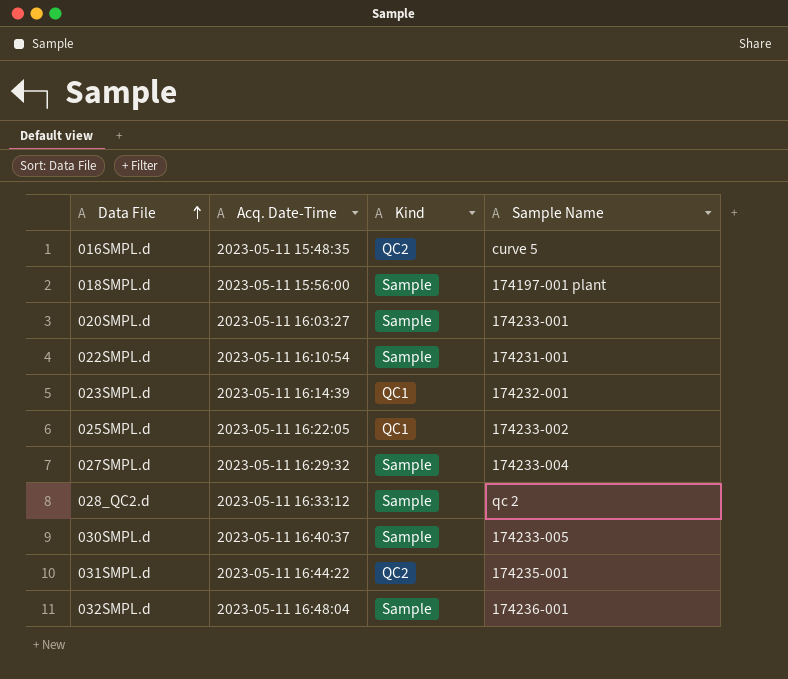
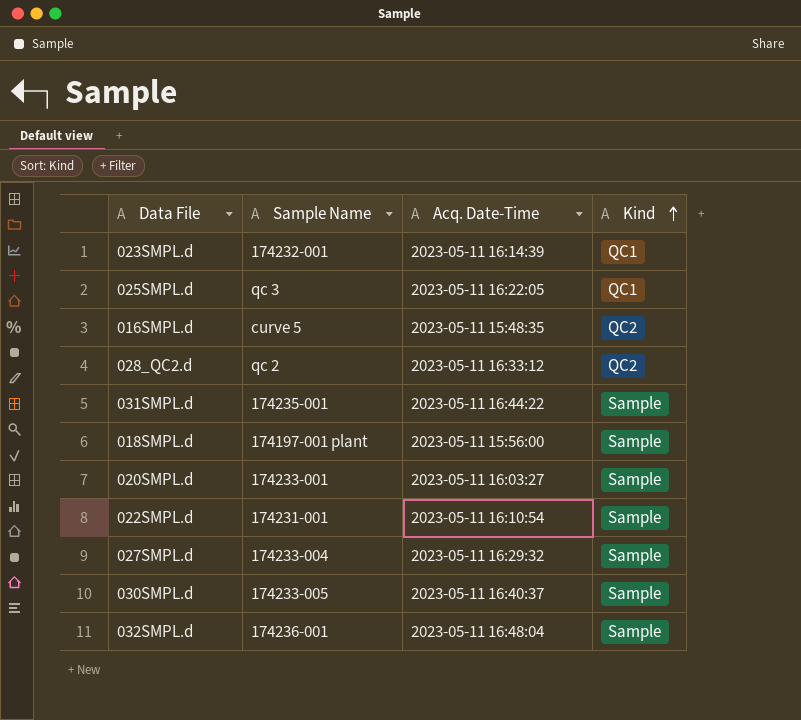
row order: Data File ascending -> Kind ascending
column Sample Name | position: 4 -> 2
025SMPL.d | Sample Name: 174233-002 -> qc 3
028_QC2.d | Kind: Sample -> QC2
031SMPL.d | Kind: QC2 -> Sample

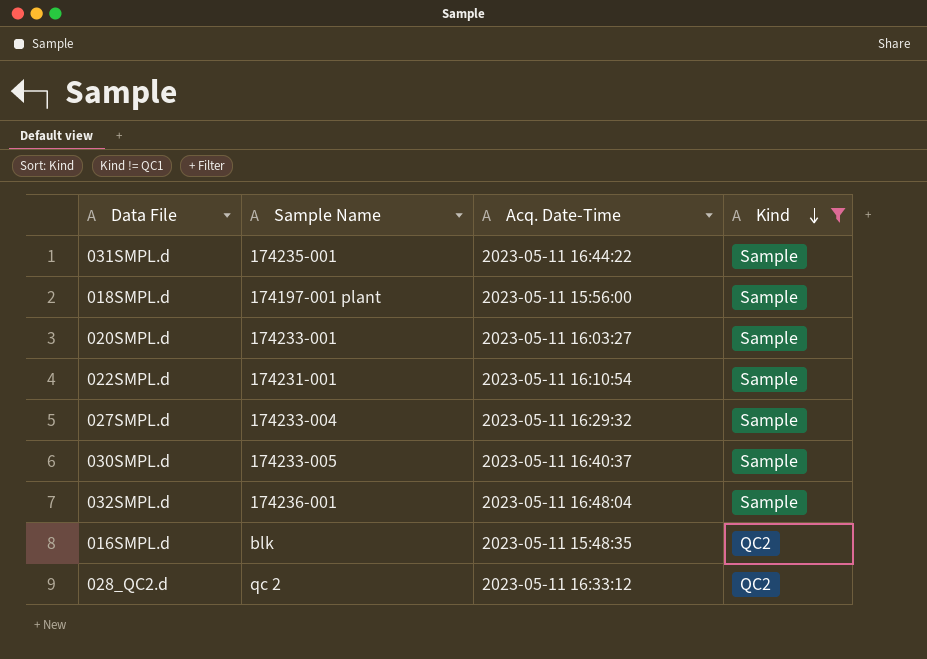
filter: none -> Kind != QC1
row order: Kind ascending -> Kind descending
016SMPL.d | Sample Name: curve 5 -> blk

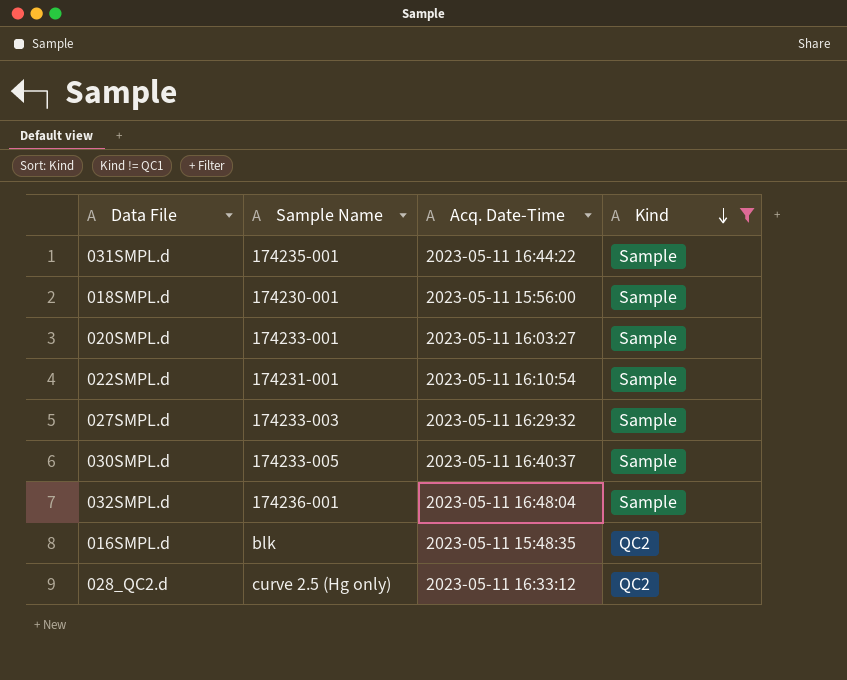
018SMPL.d | Sample Name: 174197-001 plant -> 174230-001
027SMPL.d | Sample Name: 174233-004 -> 174233-003
028_QC2.d | Sample Name: qc 2 -> curve 2.5 (Hg only)

